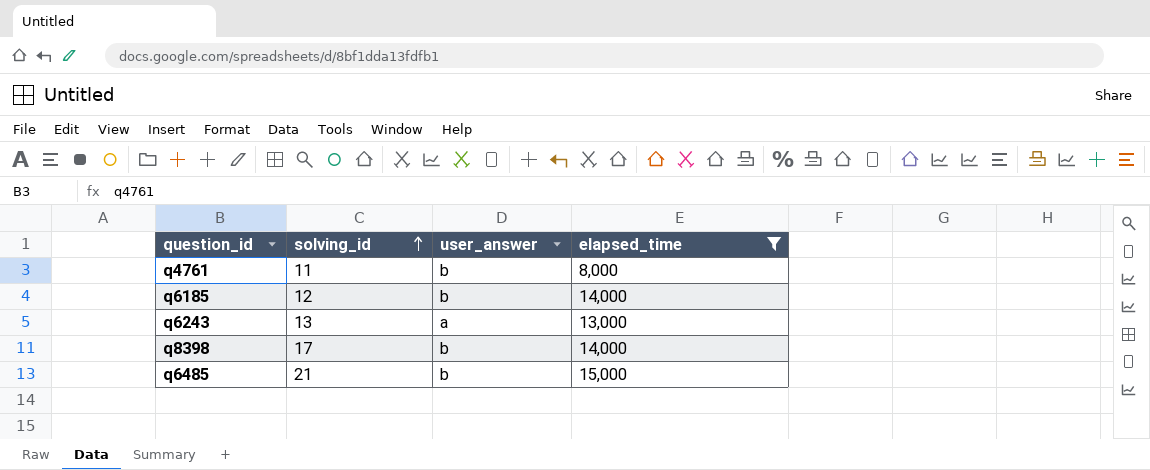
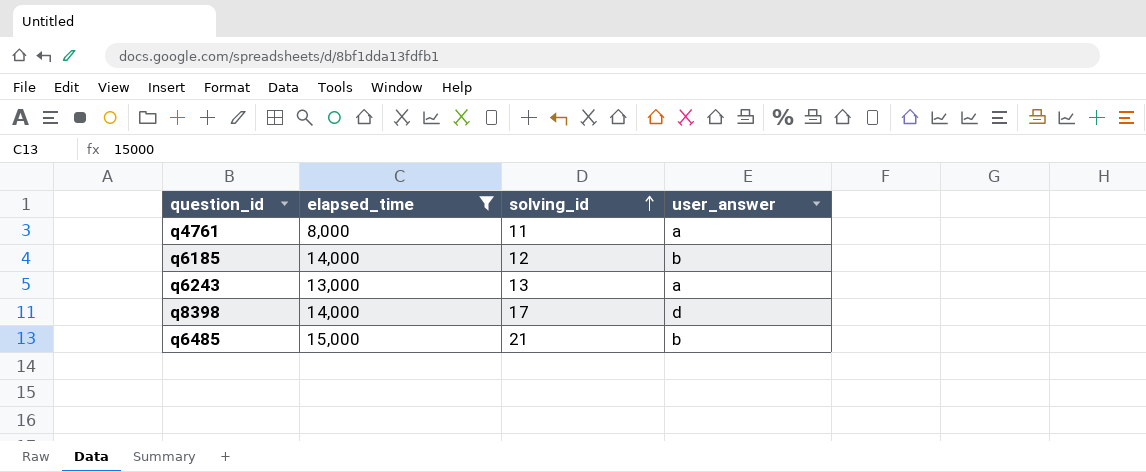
column elapsed_time | position: 4 -> 2
q4761 | user_answer: b -> a
q8398 | user_answer: b -> d

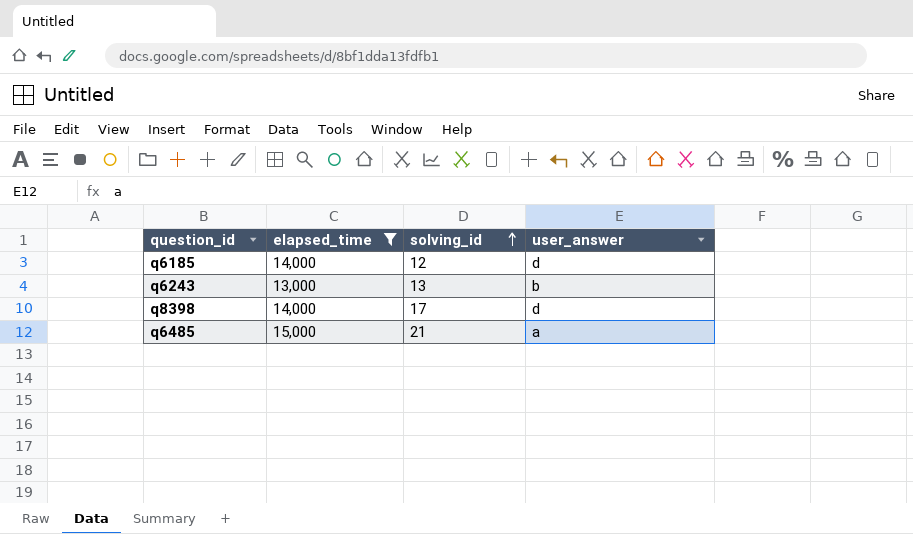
row q4761: 8,000 | 11 | a -> none
q6185 | user_answer: b -> d
q6243 | user_answer: a -> b
q6485 | user_answer: b -> a

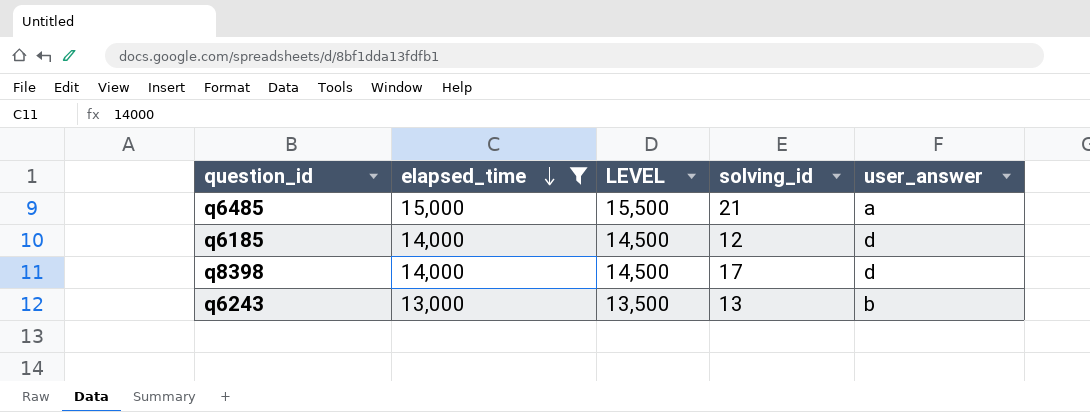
row order: solving_id ascending -> elapsed_time descending
column LEVEL | formula: none -> [elapsed_time] + 500

